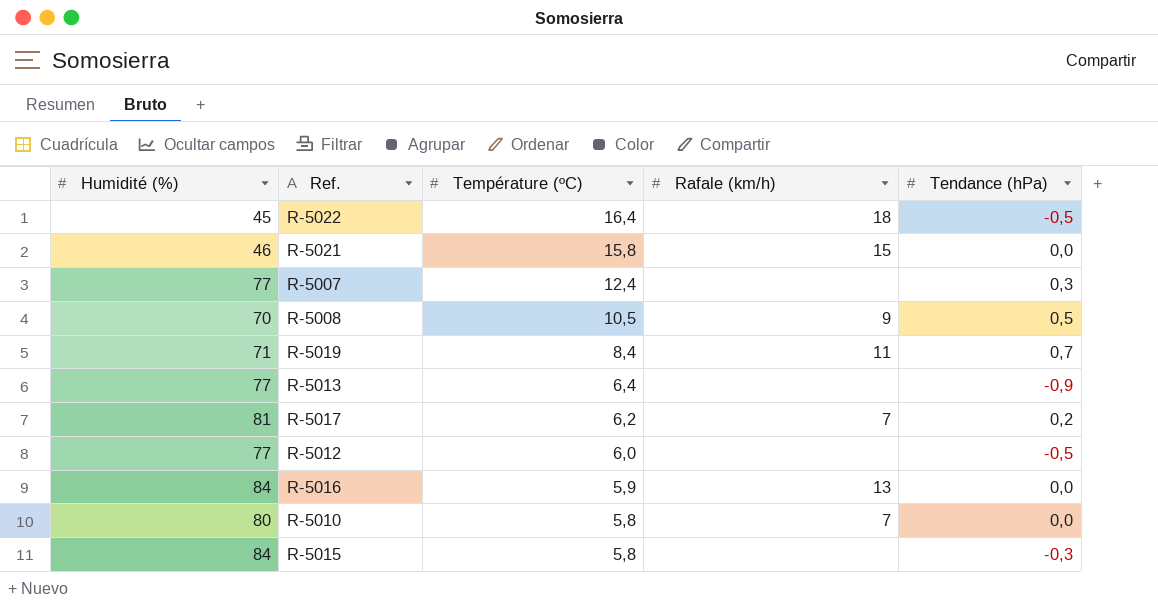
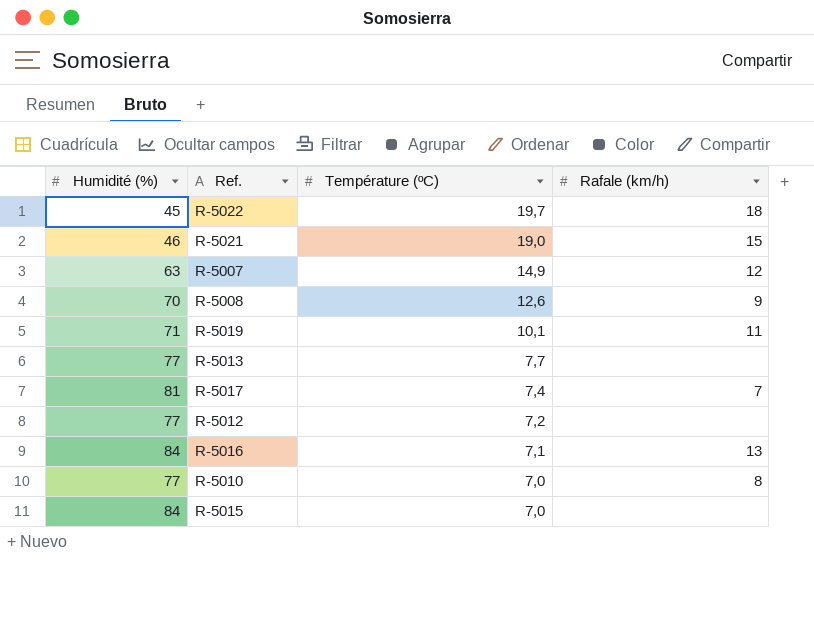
column Tendance (hPa) | position: 5 -> none
R-5022 | Température (ºC): 16,4 -> 19,7
R-5021 | Température (ºC): 15,8 -> 19,0
R-5007 | Humidité (%): 77 -> 63
R-5007 | Température (ºC): 12,4 -> 14,9
R-5007 | Rafale (km/h): none -> 12
R-5008 | Température (ºC): 10,5 -> 12,6
R-5019 | Température (ºC): 8,4 -> 10,1
R-5013 | Température (ºC): 6,4 -> 7,7
R-5017 | Température (ºC): 6,2 -> 7,4
R-5012 | Température (ºC): 6,0 -> 7,2
R-5016 | Température (ºC): 5,9 -> 7,1
R-5010 | Humidité (%): 80 -> 77
R-5010 | Température (ºC): 5,8 -> 7,0
R-5010 | Rafale (km/h): 7 -> 8
R-5015 | Température (ºC): 5,8 -> 7,0

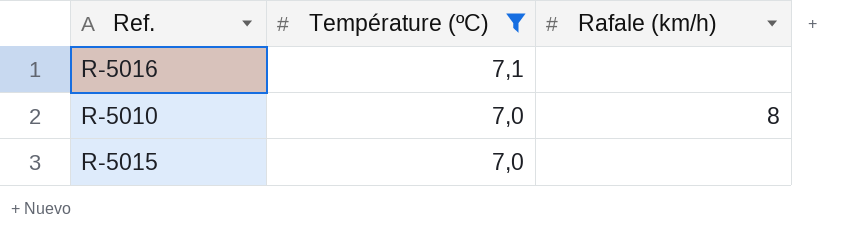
filter: none -> Température (ºC) <= 7,1
column Humidité (%) | position: 1 -> none
R-5016 | Rafale (km/h): 13 -> none

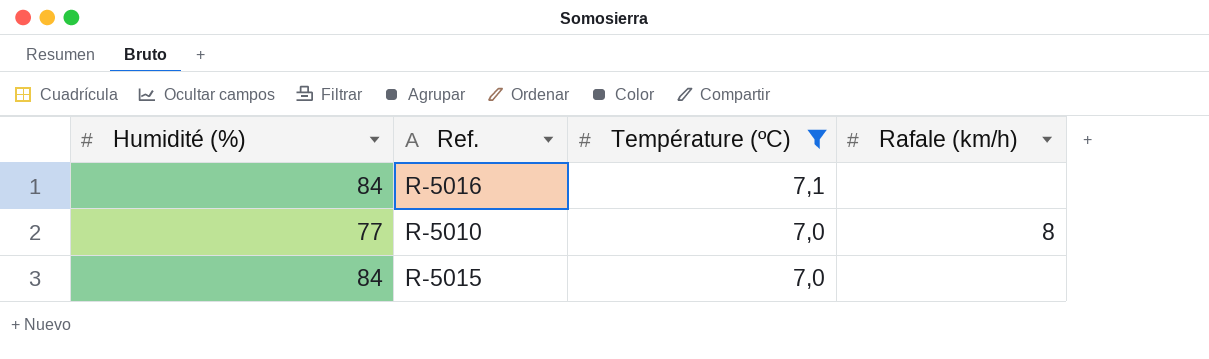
column Humidité (%) | position: none -> 1

